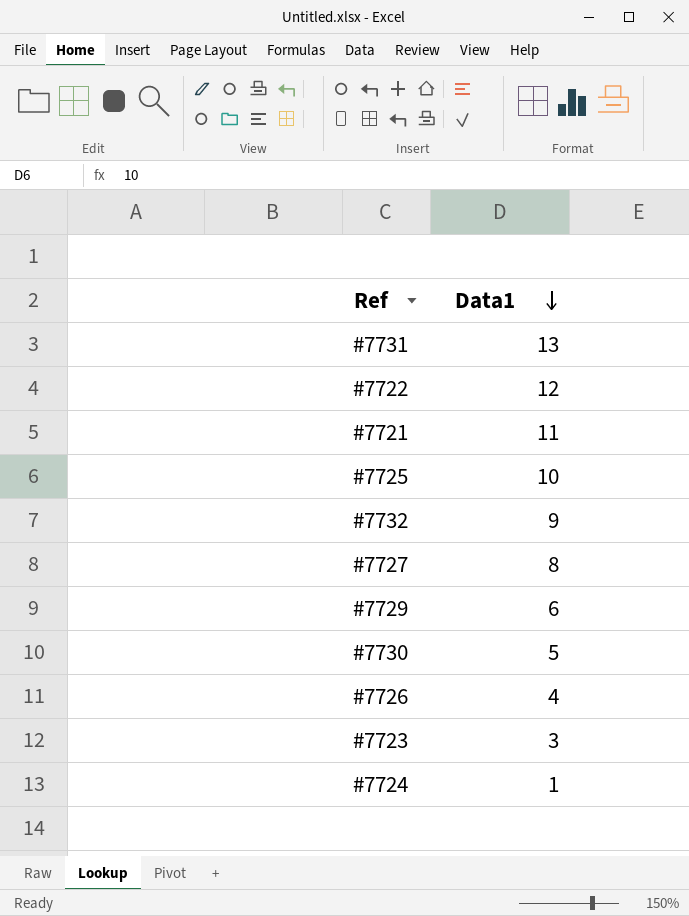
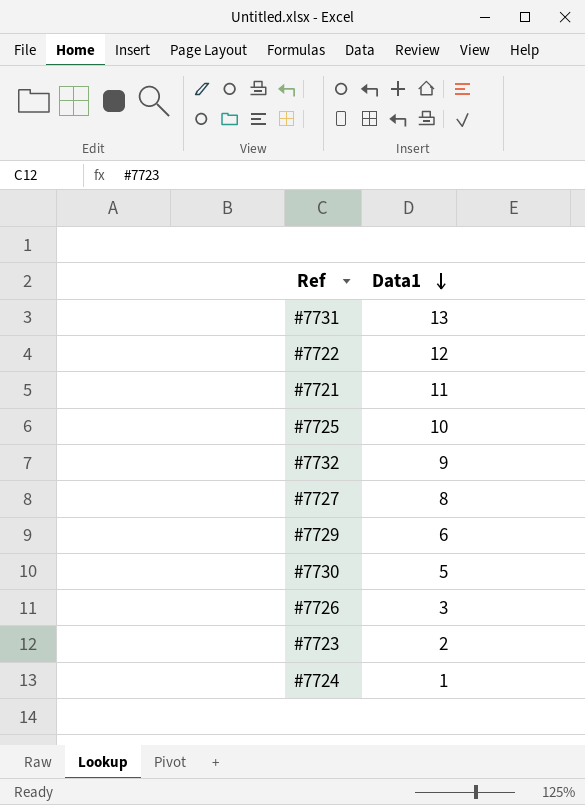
#7726 | Data1: 4 -> 3
#7723 | Data1: 3 -> 2

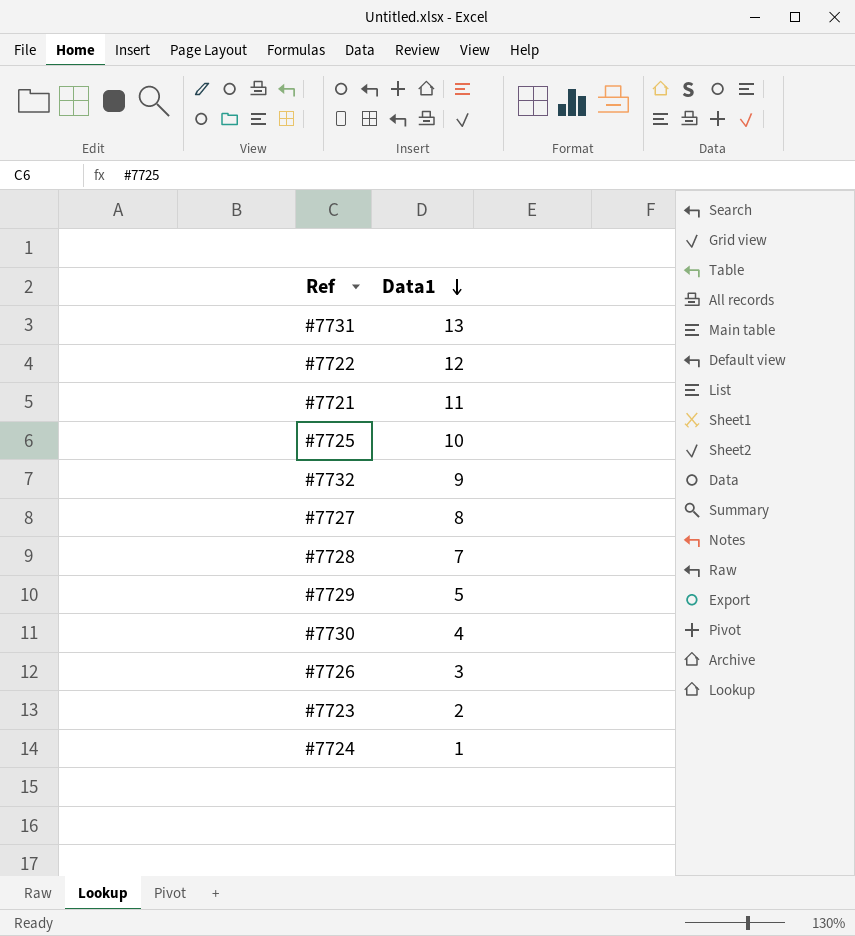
row #7728: none -> 7
#7729 | Data1: 6 -> 5
#7730 | Data1: 5 -> 4

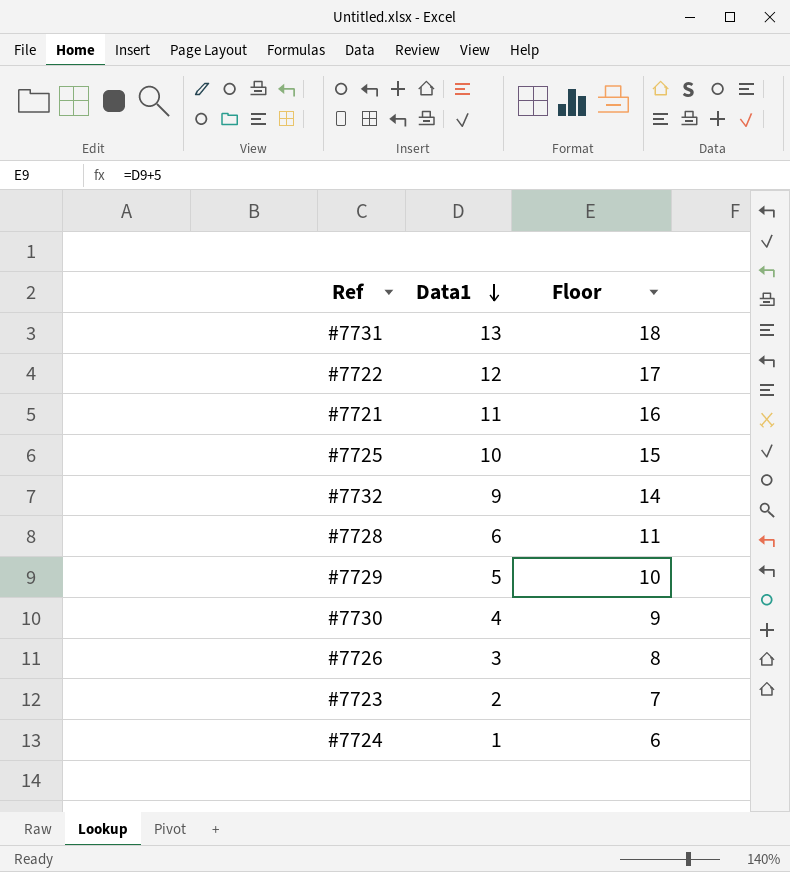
column Floor | formula: none -> [Data1] + 5
row #7727: 8 -> none
#7728 | Data1: 7 -> 6

